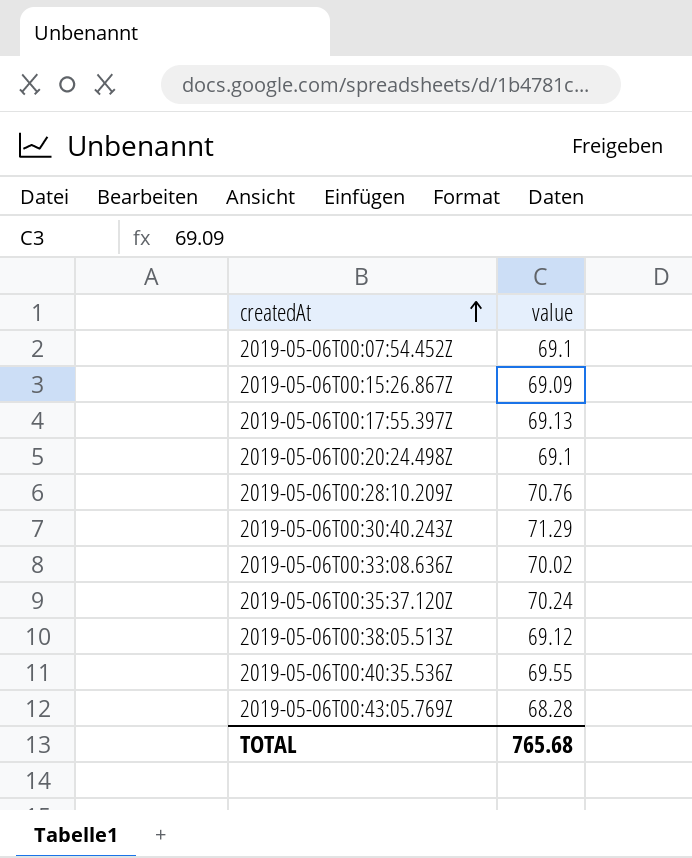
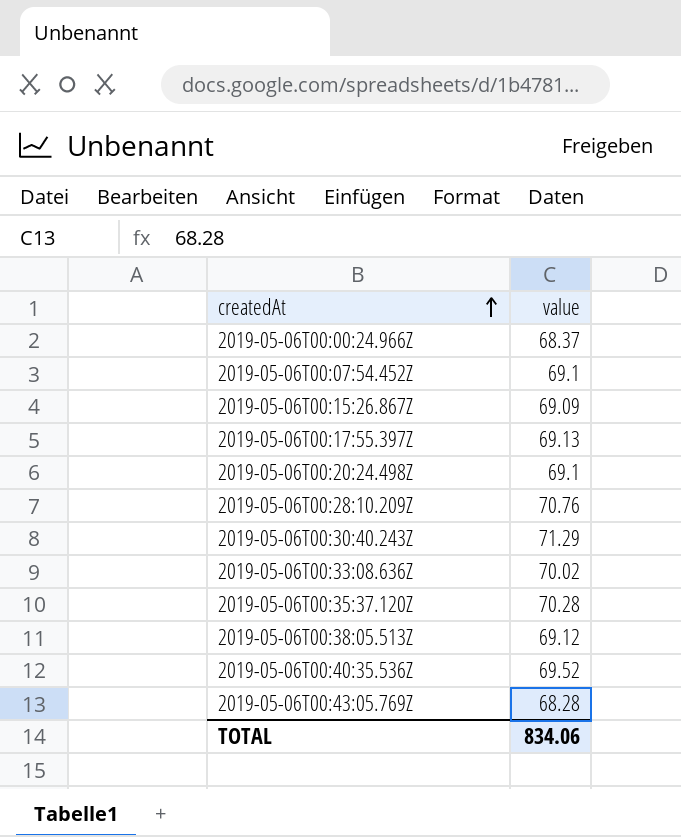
row 2019-05-06T00:00:24.966Z: none -> 68.37
2019-05-06T00:35:37.120Z | value: 70.24 -> 70.28
2019-05-06T00:40:35.536Z | value: 69.55 -> 69.52
TOTAL | value: 765.68 -> 834.06

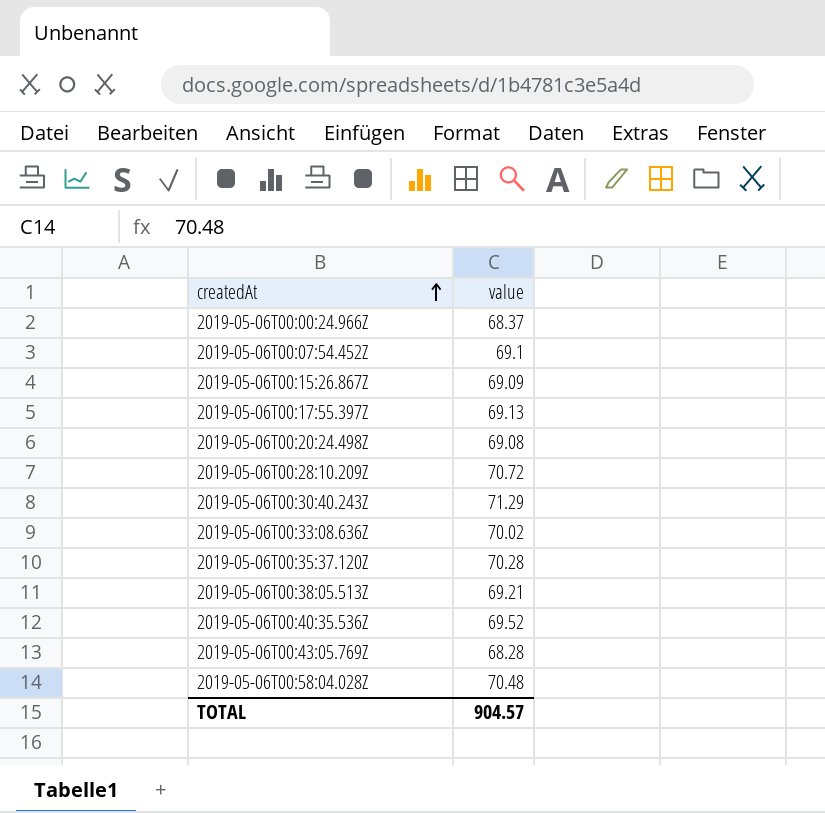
2019-05-06T00:20:24.498Z | value: 69.1 -> 69.08
2019-05-06T00:28:10.209Z | value: 70.76 -> 70.72
2019-05-06T00:38:05.513Z | value: 69.12 -> 69.21
row 2019-05-06T00:58:04.028Z: none -> 70.48
TOTAL | value: 834.06 -> 904.57

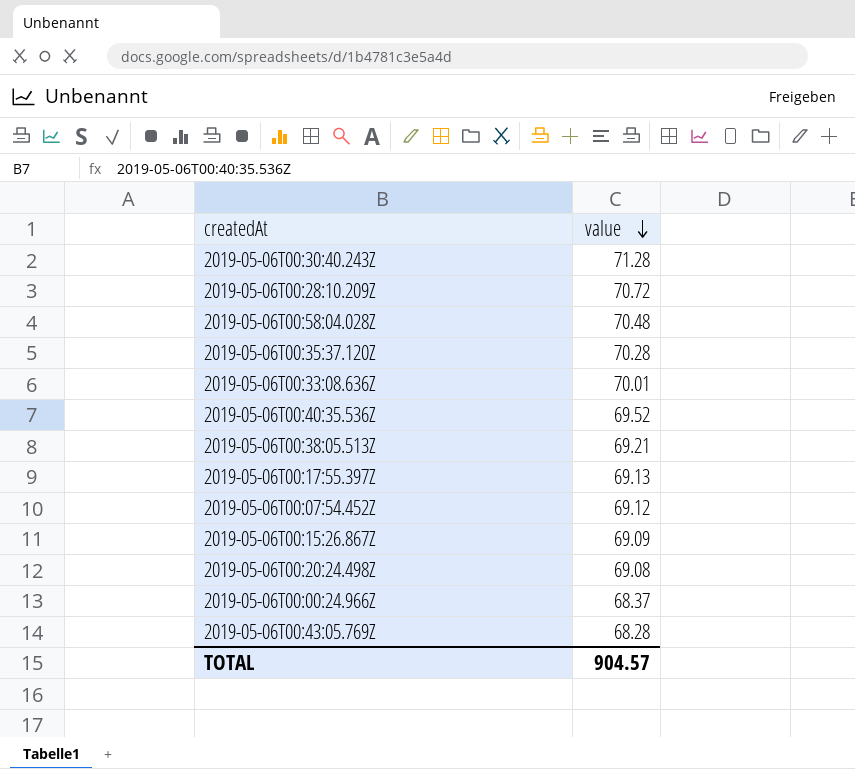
row order: createdAt ascending -> value descending
2019-05-06T00:30:40.243Z | value: 71.29 -> 71.28
2019-05-06T00:33:08.636Z | value: 70.02 -> 70.01
2019-05-06T00:07:54.452Z | value: 69.1 -> 69.12

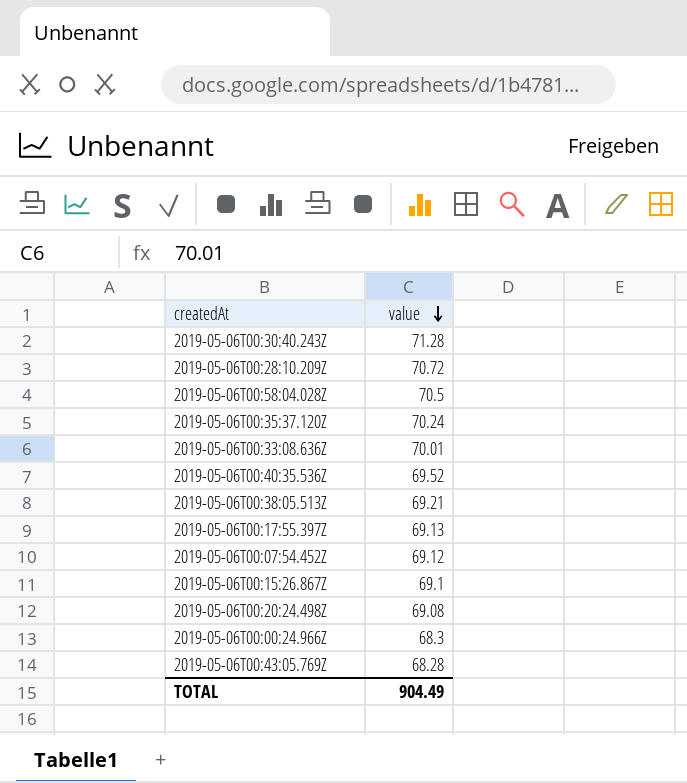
2019-05-06T00:58:04.028Z | value: 70.48 -> 70.5
2019-05-06T00:35:37.120Z | value: 70.28 -> 70.24
2019-05-06T00:15:26.867Z | value: 69.09 -> 69.1
2019-05-06T00:00:24.966Z | value: 68.37 -> 68.3
TOTAL | value: 904.57 -> 904.49

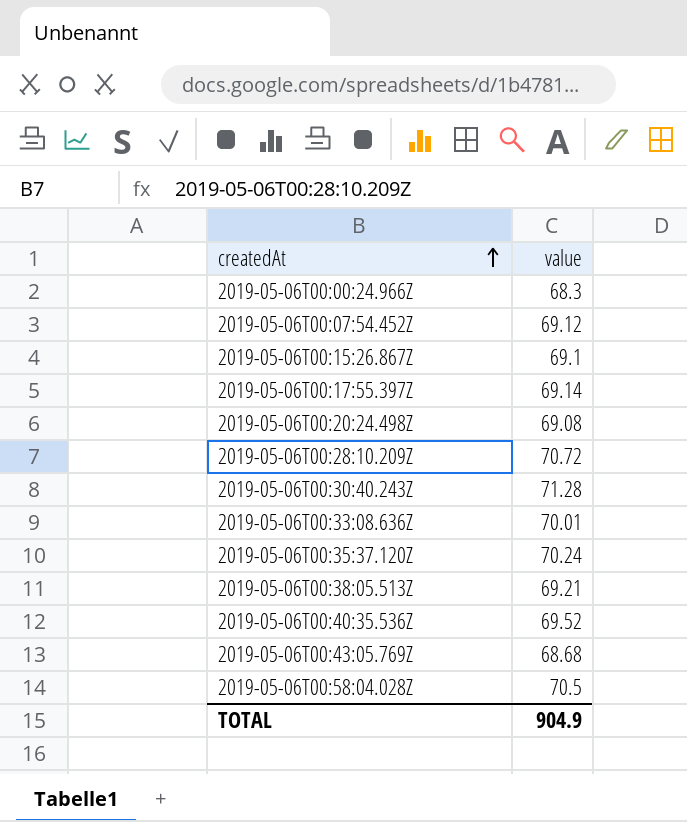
row order: value descending -> createdAt ascending
2019-05-06T00:17:55.397Z | value: 69.13 -> 69.14
2019-05-06T00:43:05.769Z | value: 68.28 -> 68.68
TOTAL | value: 904.49 -> 904.9

